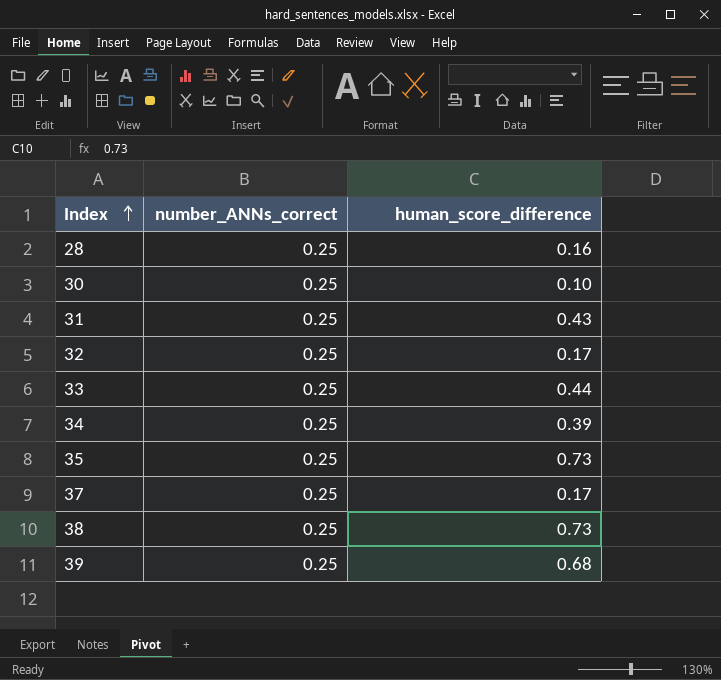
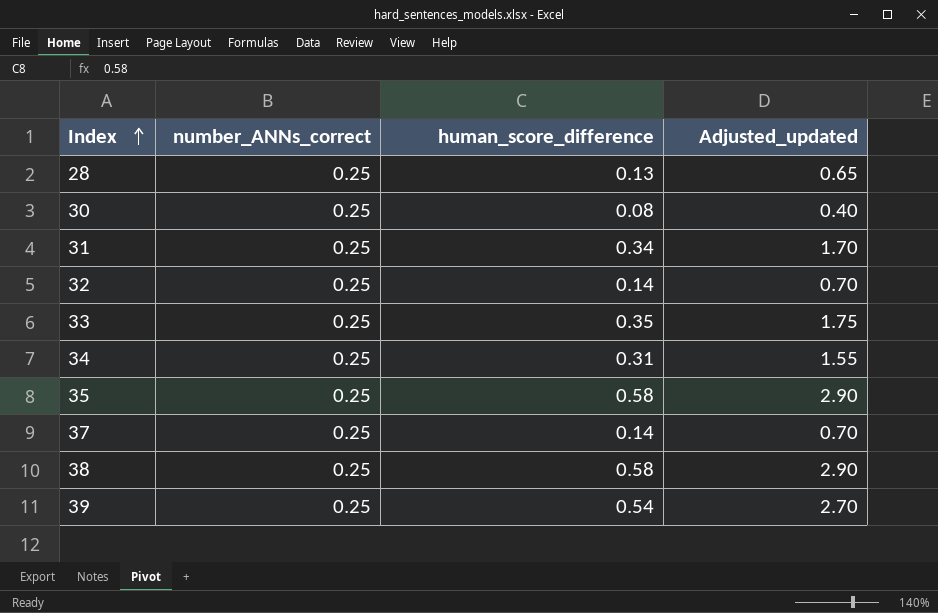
column Adjusted_updated | formula: none -> [human_score_difference] * 5
28 | human_score_difference: 0.16 -> 0.13
30 | human_score_difference: 0.10 -> 0.08
31 | human_score_difference: 0.43 -> 0.34
32 | human_score_difference: 0.17 -> 0.14
33 | human_score_difference: 0.44 -> 0.35
34 | human_score_difference: 0.39 -> 0.31
35 | human_score_difference: 0.73 -> 0.58
37 | human_score_difference: 0.17 -> 0.14
38 | human_score_difference: 0.73 -> 0.58
39 | human_score_difference: 0.68 -> 0.54

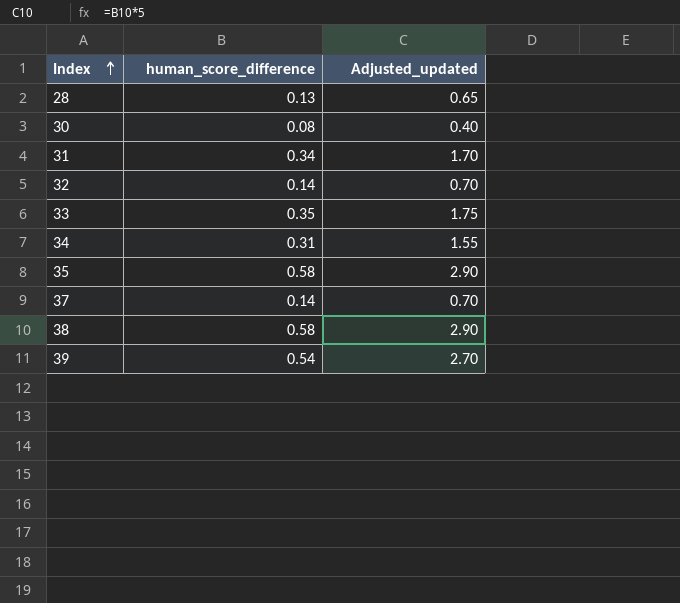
column number_ANNs_correct | position: 2 -> none

